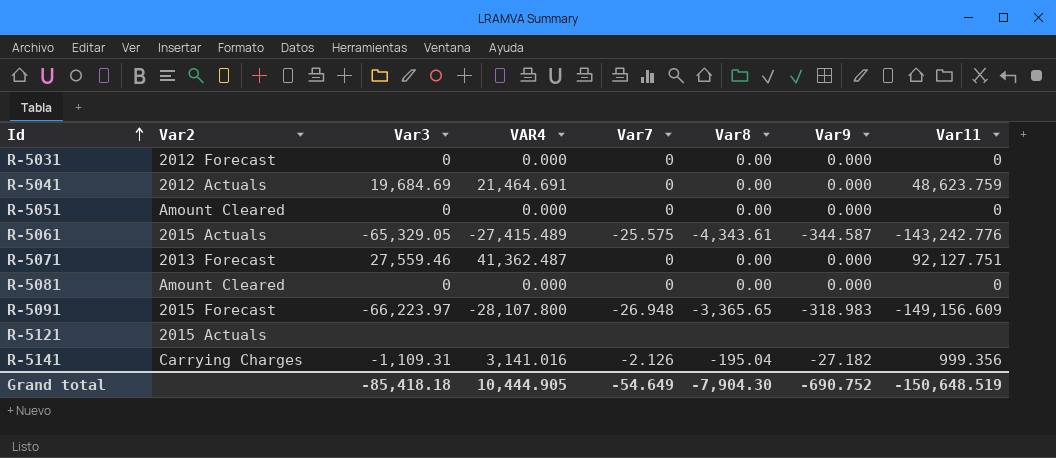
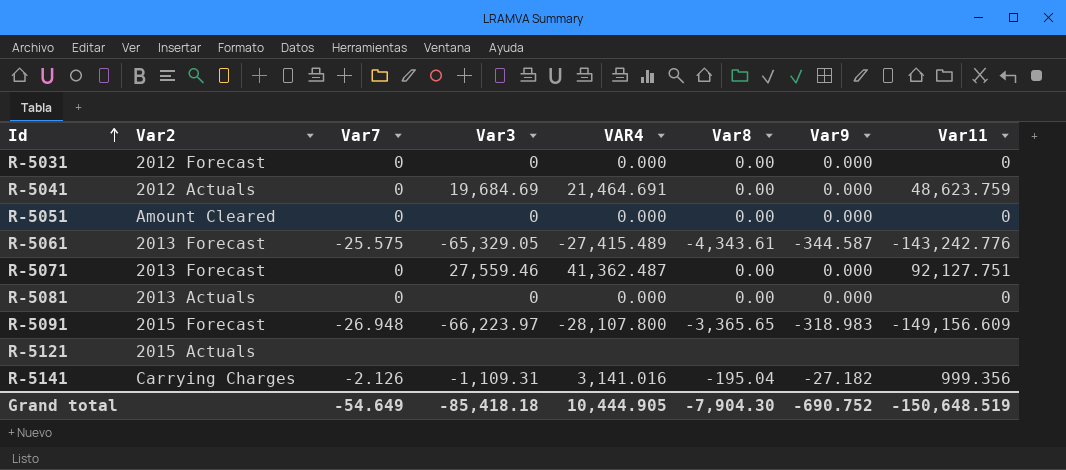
column Var7 | position: 5 -> 3
R-5061 | Var2: 2015 Actuals -> 2013 Forecast
R-5081 | Var2: Amount Cleared -> 2013 Actuals

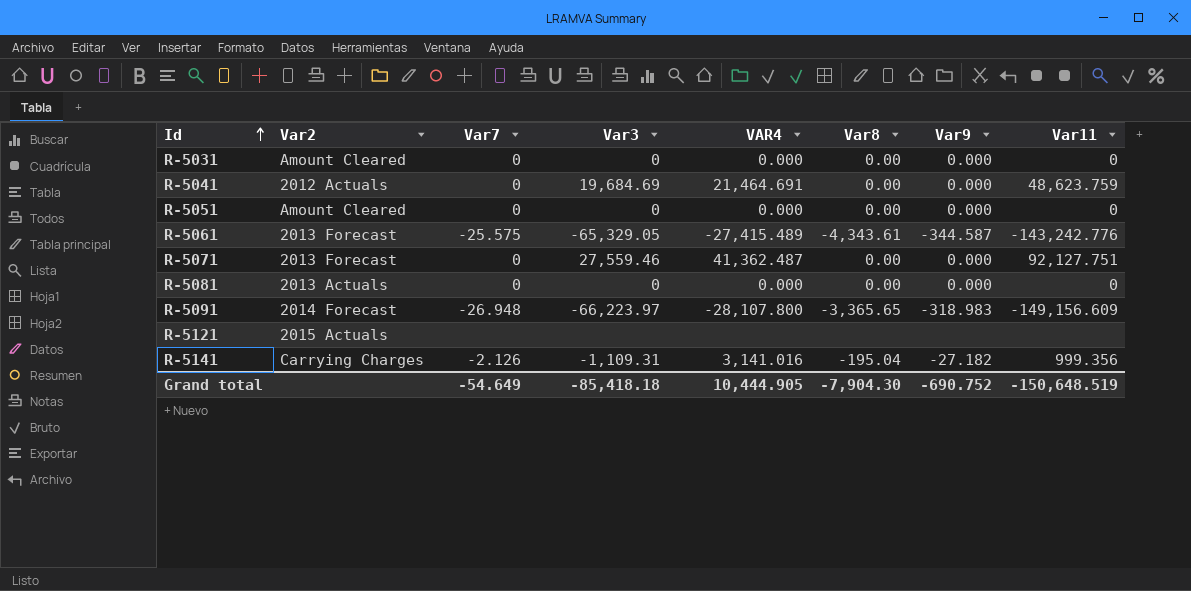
R-5031 | Var2: 2012 Forecast -> Amount Cleared
R-5091 | Var2: 2015 Forecast -> 2014 Forecast

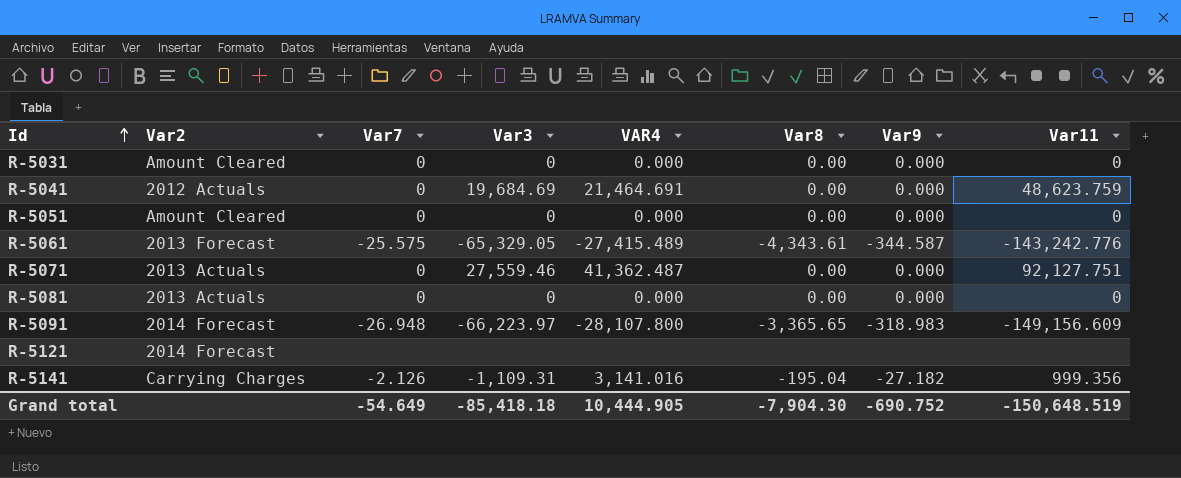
R-5071 | Var2: 2013 Forecast -> 2013 Actuals
R-5121 | Var2: 2015 Actuals -> 2014 Forecast

